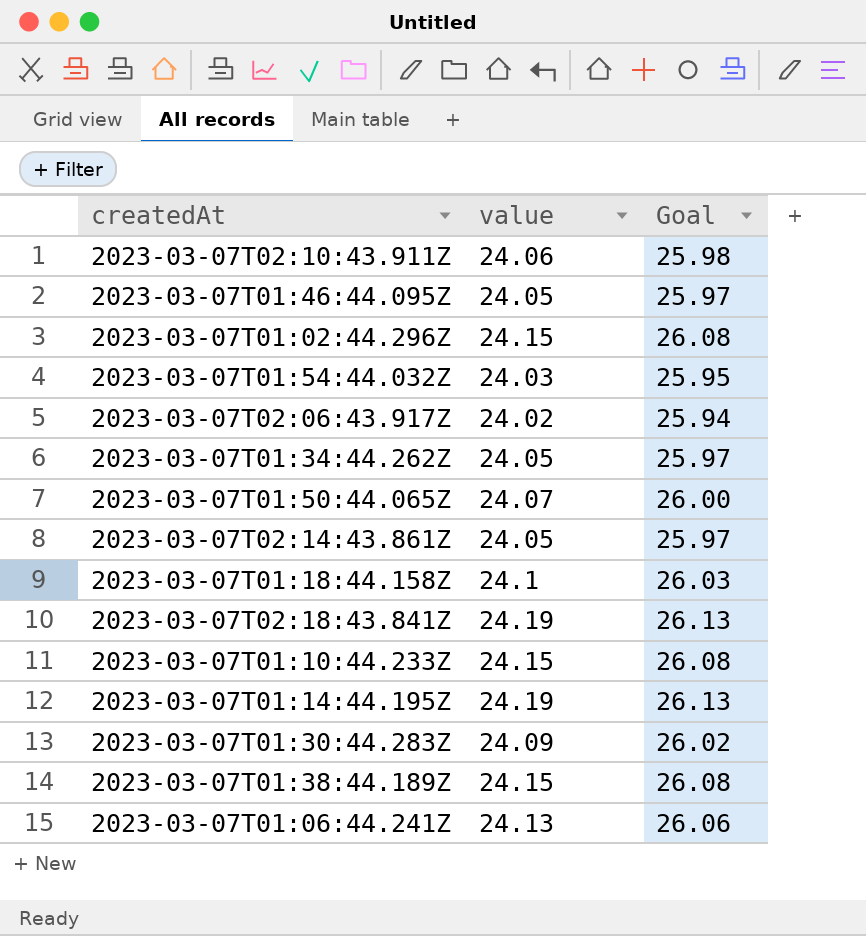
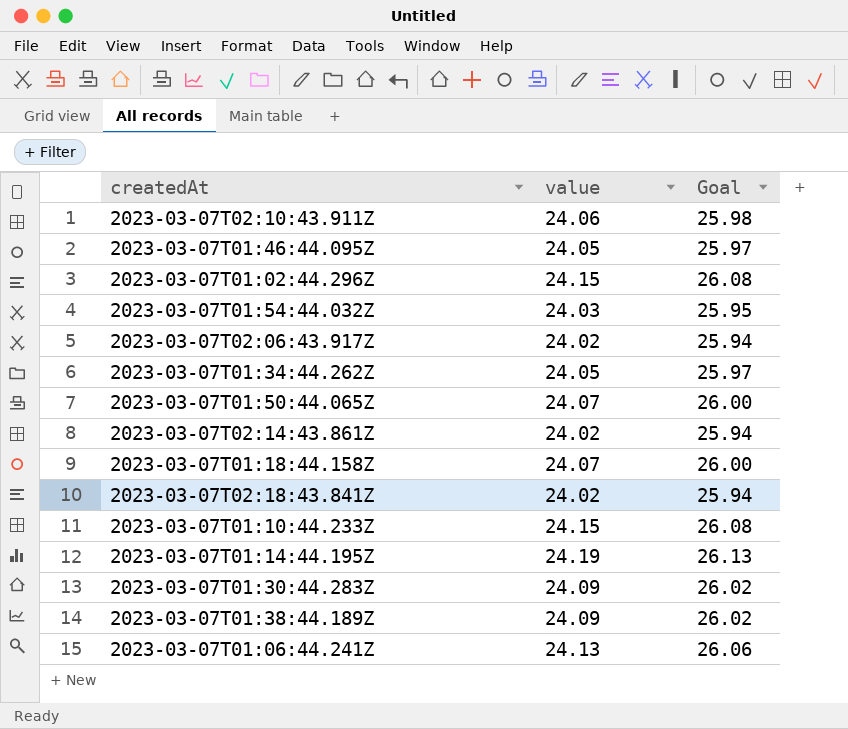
2023-03-07T02:14:43.861Z | value: 24.05 -> 24.02
2023-03-07T02:14:43.861Z | Goal: 25.97 -> 25.94
2023-03-07T01:18:44.158Z | value: 24.1 -> 24.07
2023-03-07T01:18:44.158Z | Goal: 26.03 -> 26.00
2023-03-07T02:18:43.841Z | value: 24.19 -> 24.02
2023-03-07T02:18:43.841Z | Goal: 26.13 -> 25.94
2023-03-07T01:38:44.189Z | value: 24.15 -> 24.09
2023-03-07T01:38:44.189Z | Goal: 26.08 -> 26.02

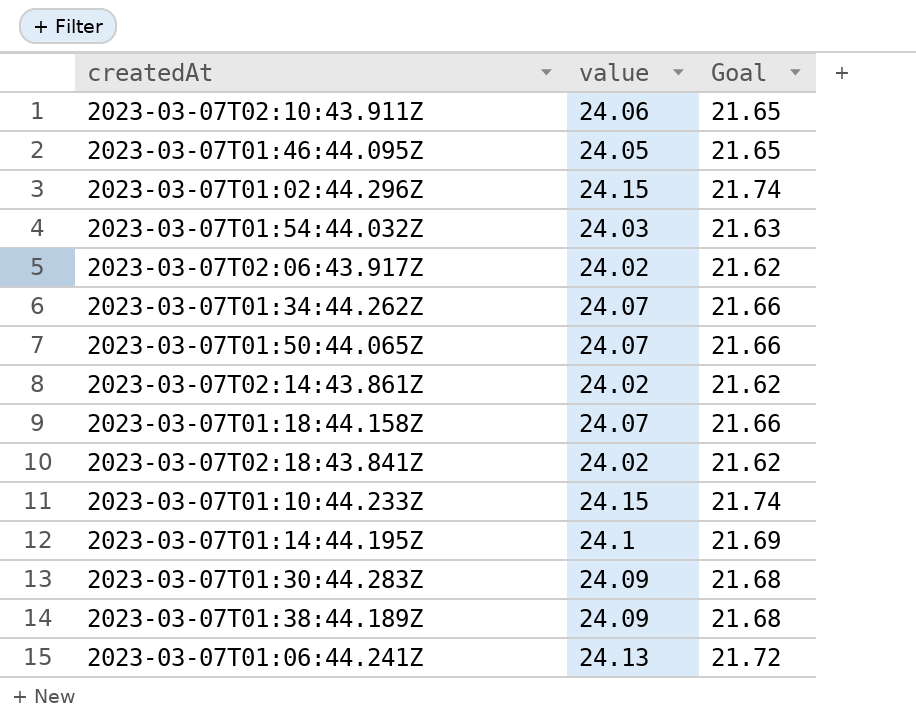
column Goal | formula: [value] * 1.08 -> [value] * 0.9
2023-03-07T01:34:44.262Z | value: 24.05 -> 24.07
2023-03-07T01:14:44.195Z | value: 24.19 -> 24.1

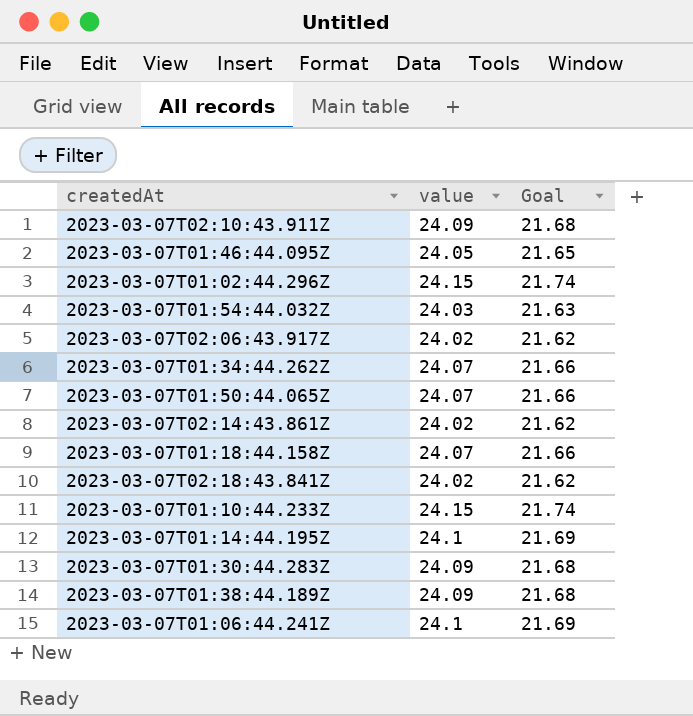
2023-03-07T02:10:43.911Z | value: 24.06 -> 24.09
2023-03-07T02:10:43.911Z | Goal: 21.65 -> 21.68
2023-03-07T01:06:44.241Z | value: 24.13 -> 24.1
2023-03-07T01:06:44.241Z | Goal: 21.72 -> 21.69

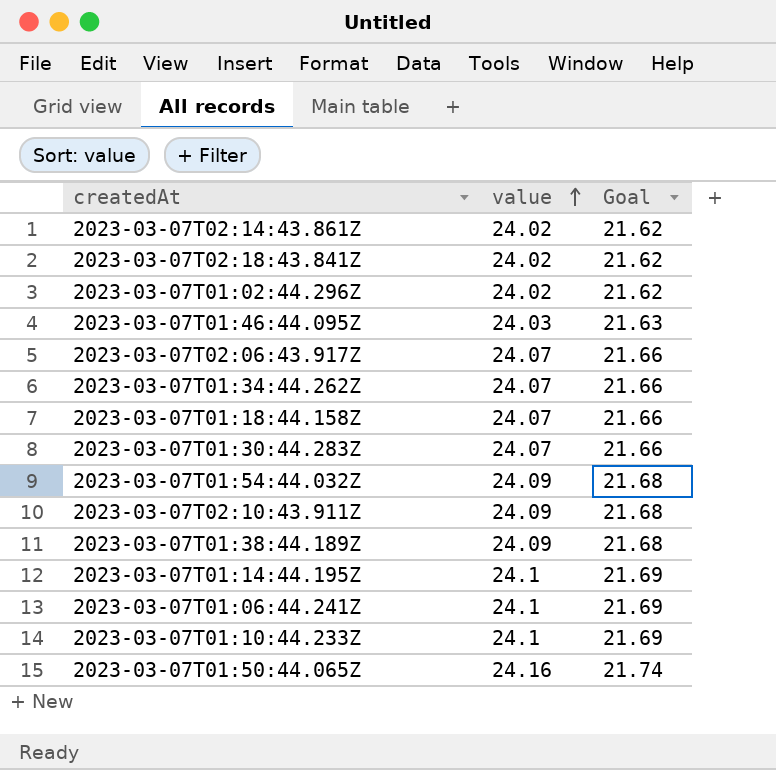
row order: none -> value ascending
2023-03-07T01:02:44.296Z | value: 24.15 -> 24.02
2023-03-07T01:02:44.296Z | Goal: 21.74 -> 21.62
2023-03-07T01:46:44.095Z | value: 24.05 -> 24.03
2023-03-07T01:46:44.095Z | Goal: 21.65 -> 21.63
2023-03-07T02:06:43.917Z | value: 24.02 -> 24.07
2023-03-07T02:06:43.917Z | Goal: 21.62 -> 21.66
2023-03-07T01:30:44.283Z | value: 24.09 -> 24.07
2023-03-07T01:30:44.283Z | Goal: 21.68 -> 21.66
2023-03-07T01:54:44.032Z | value: 24.03 -> 24.09
2023-03-07T01:54:44.032Z | Goal: 21.63 -> 21.68
2023-03-07T01:10:44.233Z | value: 24.15 -> 24.1
2023-03-07T01:10:44.233Z | Goal: 21.74 -> 21.69
2023-03-07T01:50:44.065Z | value: 24.07 -> 24.16
2023-03-07T01:50:44.065Z | Goal: 21.66 -> 21.74

